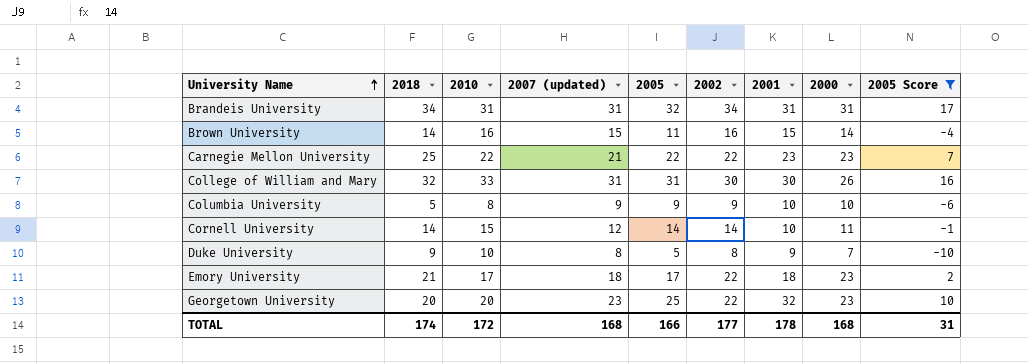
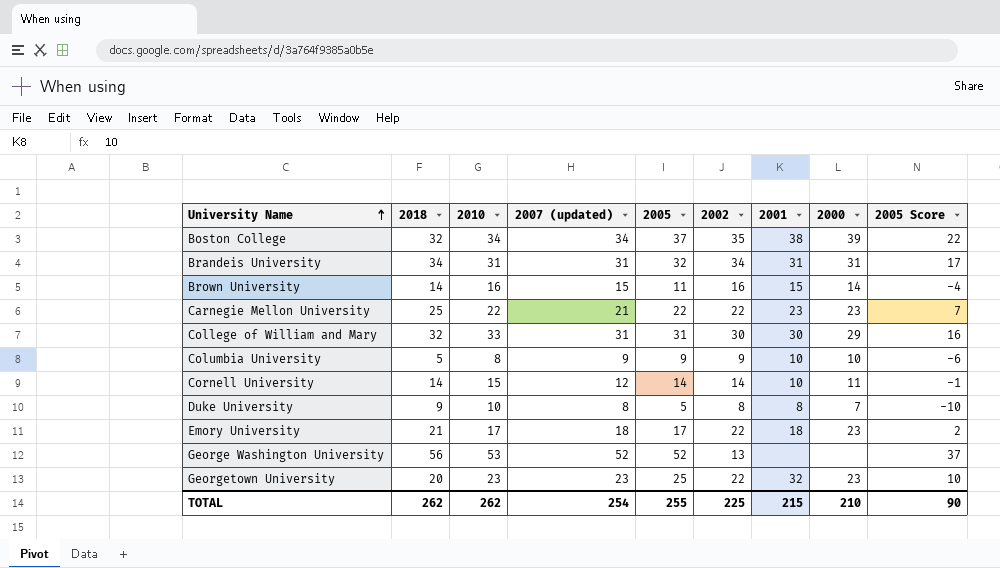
filter: 2005 Score <= 17 -> none
College of William and Mary | 2000: 26 -> 29
Duke University | 2001: 9 -> 8
Georgetown University | 2010: 20 -> 23
TOTAL | 2018: 174 -> 262
TOTAL | 2010: 172 -> 262
TOTAL | 2007 (updated): 168 -> 254
TOTAL | 2005: 166 -> 255
TOTAL | 2002: 177 -> 225
TOTAL | 2001: 178 -> 215
TOTAL | 2000: 168 -> 210
TOTAL | 2005 Score: 31 -> 90

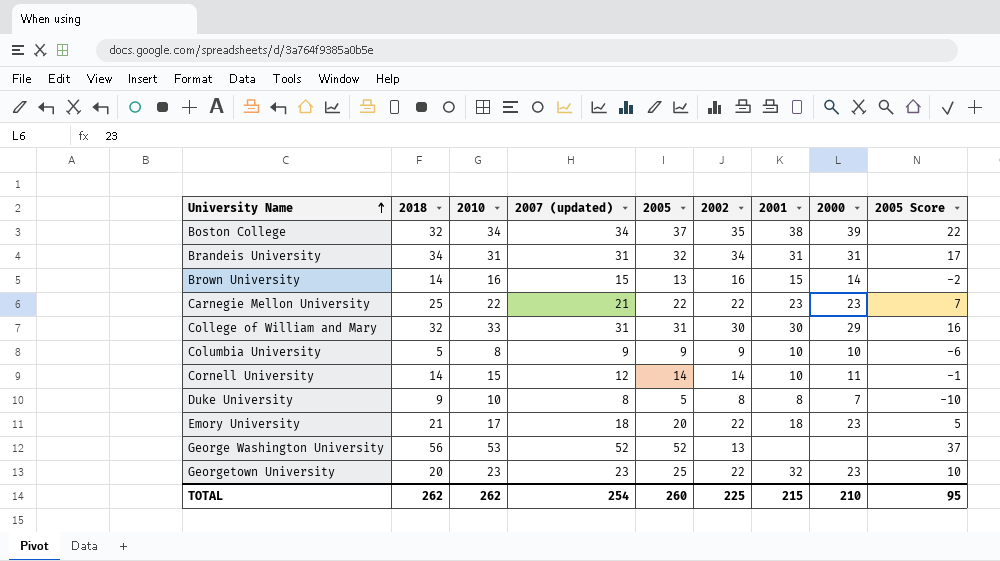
Brown University | 2005: 11 -> 13
Brown University | 2005 Score: -4 -> -2
Emory University | 2005: 17 -> 20
Emory University | 2005 Score: 2 -> 5
TOTAL | 2005: 255 -> 260
TOTAL | 2005 Score: 90 -> 95

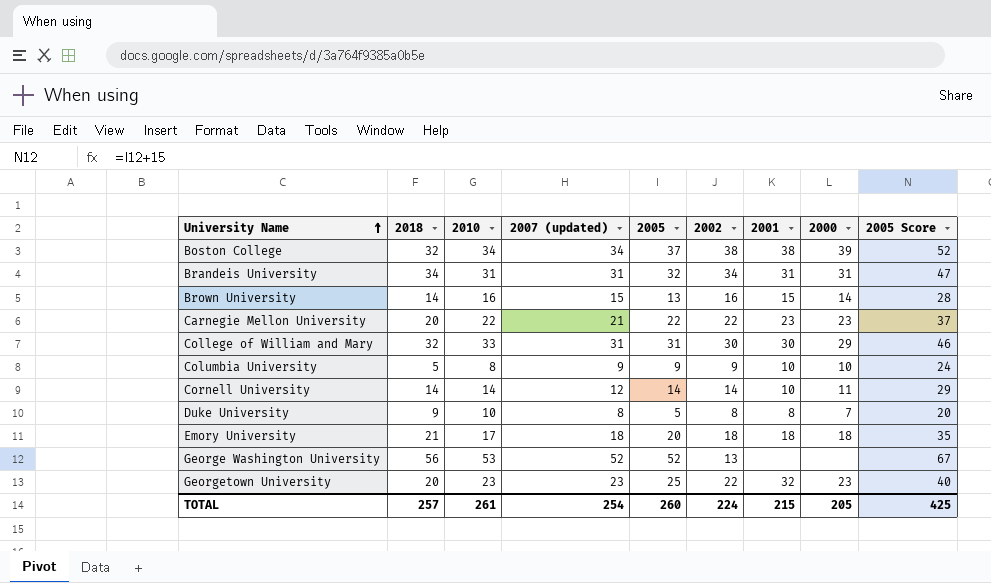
column 2005 Score | formula: [2005] - 15 -> [2005] + 15
Boston College | 2002: 35 -> 38
Carnegie Mellon University | 2018: 25 -> 20
Cornell University | 2010: 15 -> 14
Emory University | 2002: 22 -> 18
Emory University | 2000: 23 -> 18
TOTAL | 2018: 262 -> 257
TOTAL | 2010: 262 -> 261
TOTAL | 2002: 225 -> 224
TOTAL | 2000: 210 -> 205
TOTAL | 2005 Score: 95 -> 425

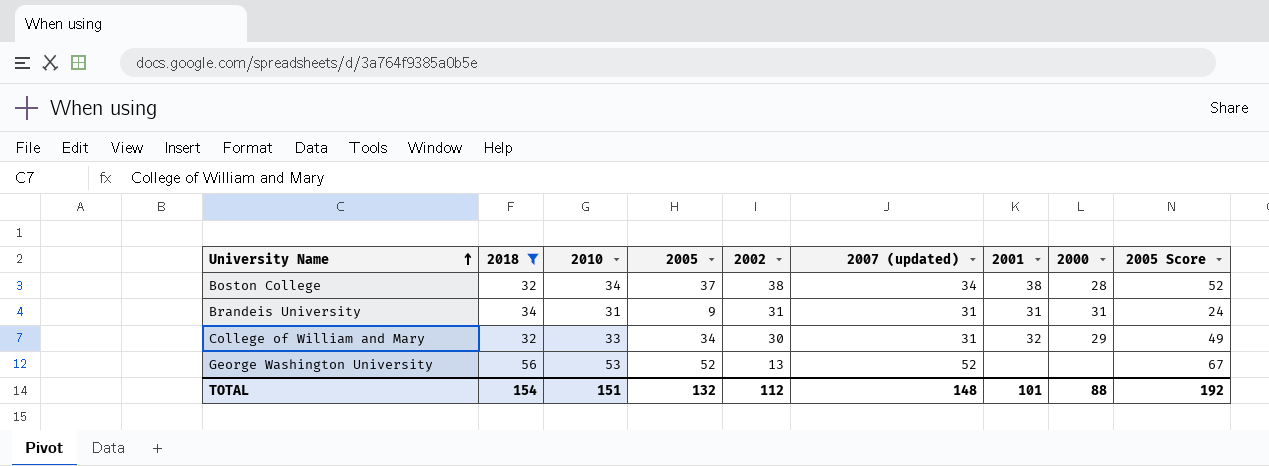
filter: none -> 2018 >= 32
column 2007 (updated) | position: 4 -> 6
Boston College | 2000: 39 -> 28
Brandeis University | 2005: 32 -> 9
Brandeis University | 2002: 34 -> 31
Brandeis University | 2005 Score: 47 -> 24
College of William and Mary | 2005: 31 -> 34
College of William and Mary | 2001: 30 -> 32
College of William and Mary | 2005 Score: 46 -> 49
TOTAL | 2018: 257 -> 154
TOTAL | 2010: 261 -> 151
TOTAL | 2005: 260 -> 132
TOTAL | 2002: 224 -> 112
TOTAL | 2007 (updated): 254 -> 148
TOTAL | 2001: 215 -> 101
TOTAL | 2000: 205 -> 88
TOTAL | 2005 Score: 425 -> 192

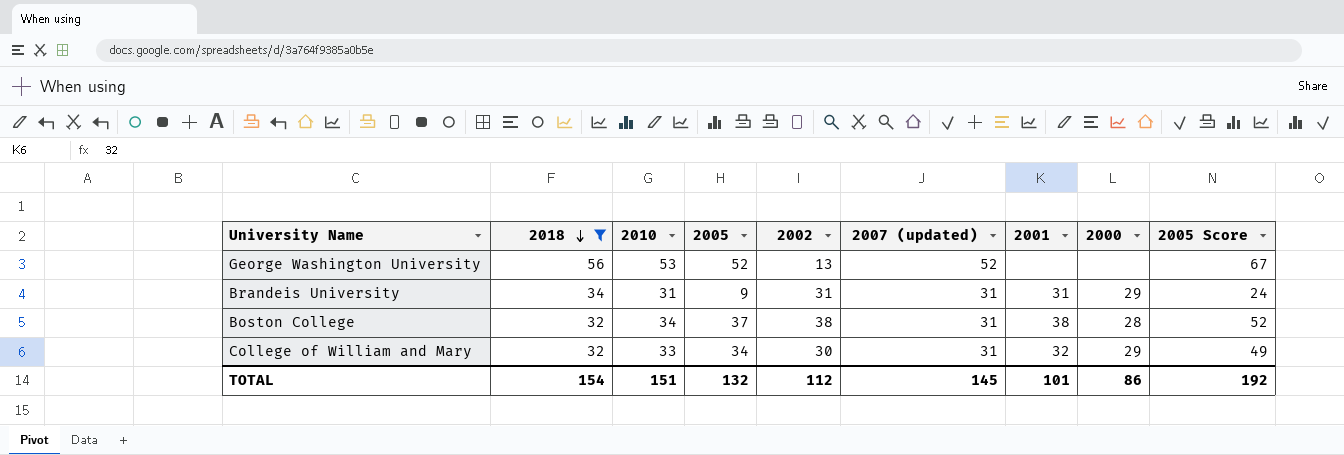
row order: University Name ascending -> 2018 descending
Brandeis University | 2000: 31 -> 29
Boston College | 2007 (updated): 34 -> 31
TOTAL | 2007 (updated): 148 -> 145
TOTAL | 2000: 88 -> 86

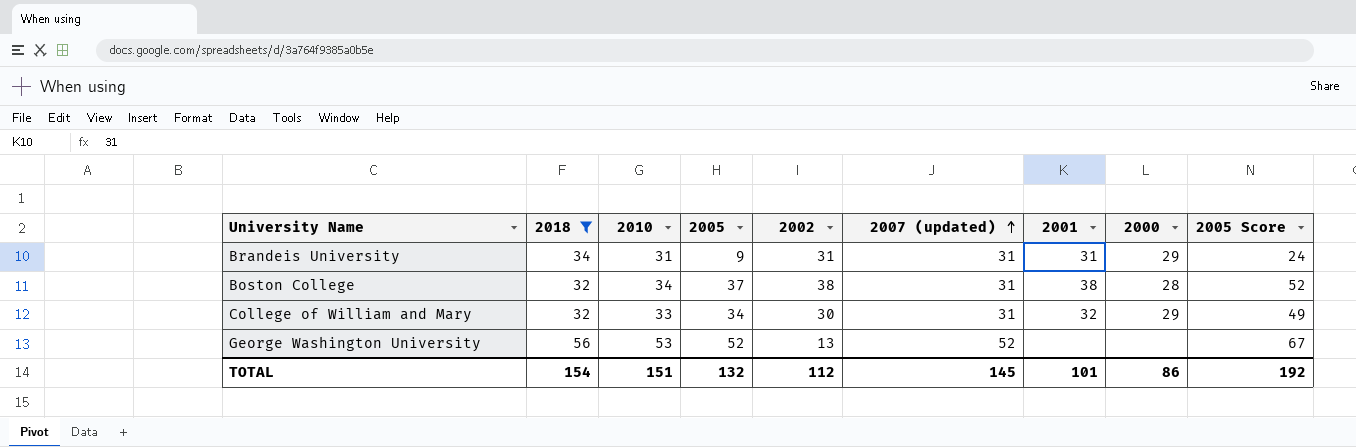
row order: 2018 descending -> 2007 (updated) ascending

